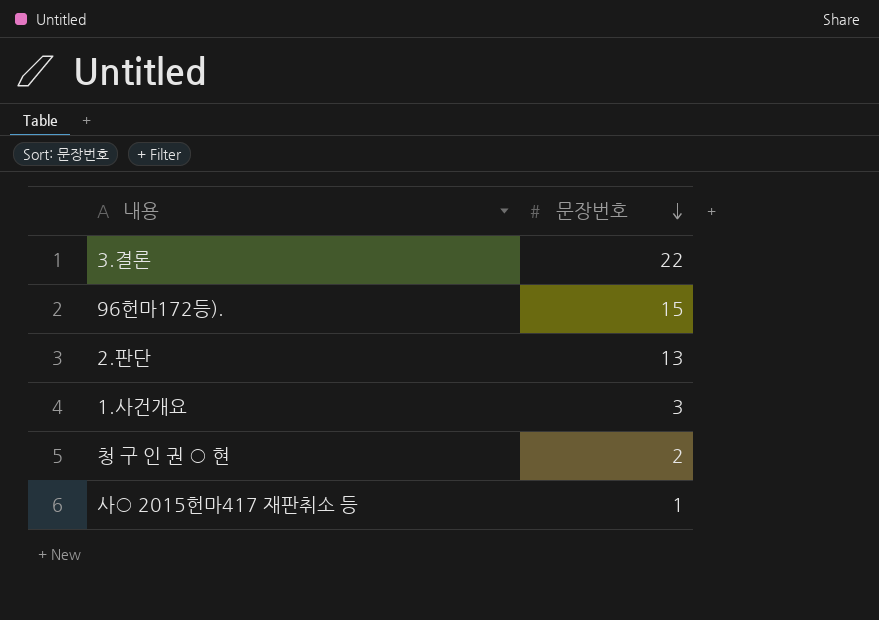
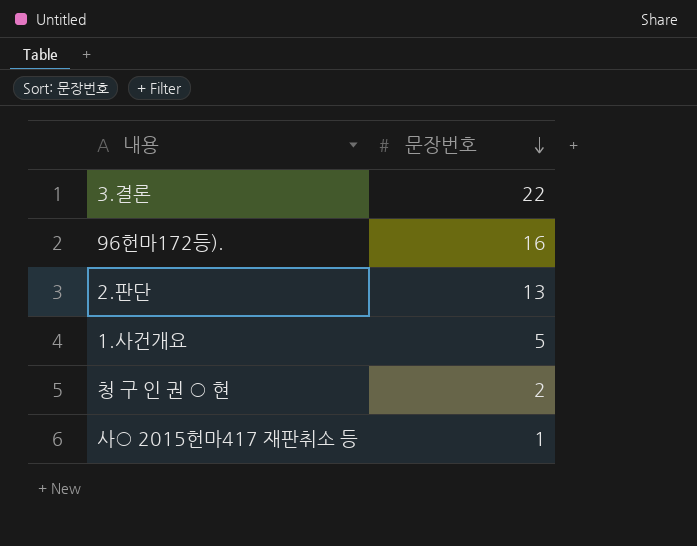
96헌마172등). | 문장번호: 15 -> 16
1.사건개요 | 문장번호: 3 -> 5

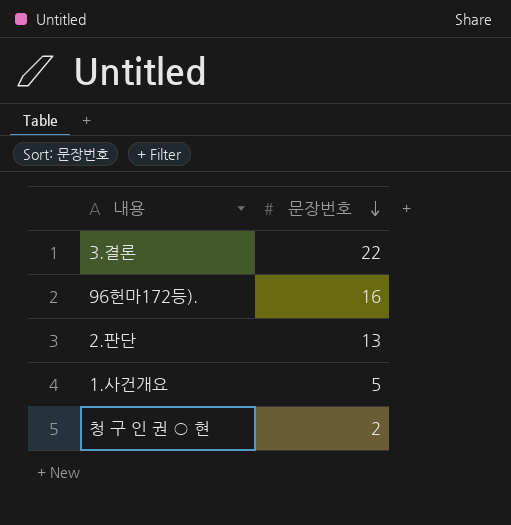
row 사○ 2015헌마417 재판취소 등: 1 -> none

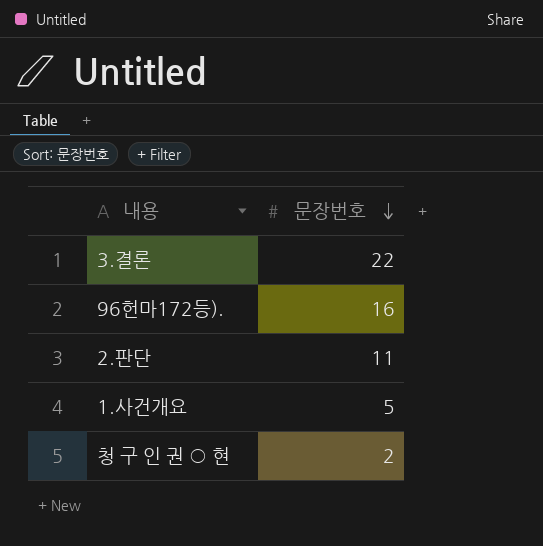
2.판단 | 문장번호: 13 -> 11

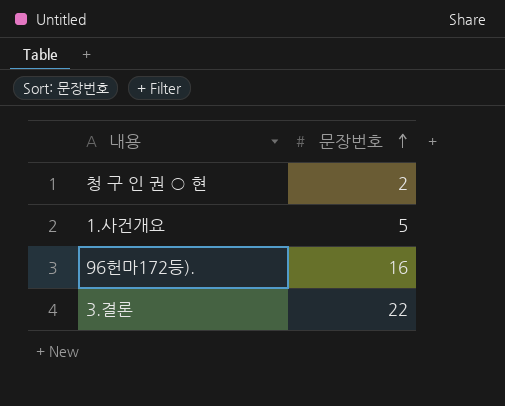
row order: 문장번호 descending -> 문장번호 ascending
row 2.판단: 11 -> none

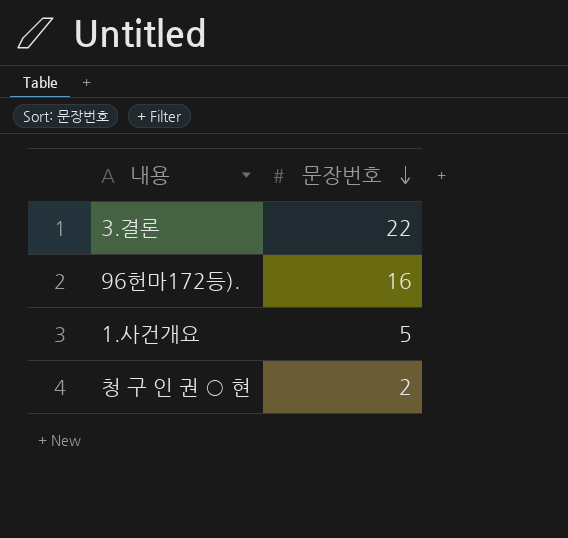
row order: 문장번호 ascending -> 문장번호 descending

